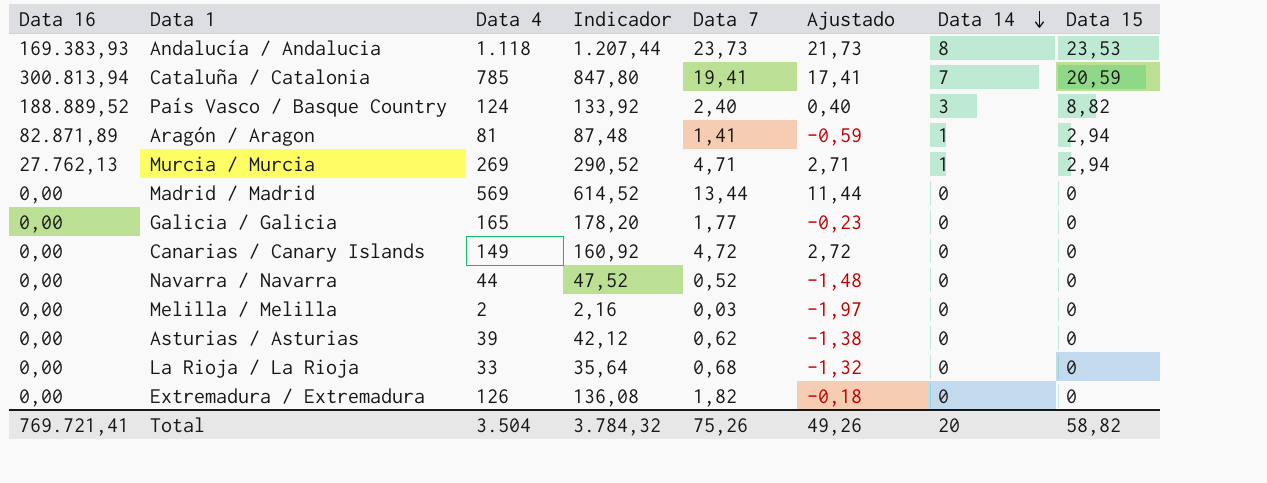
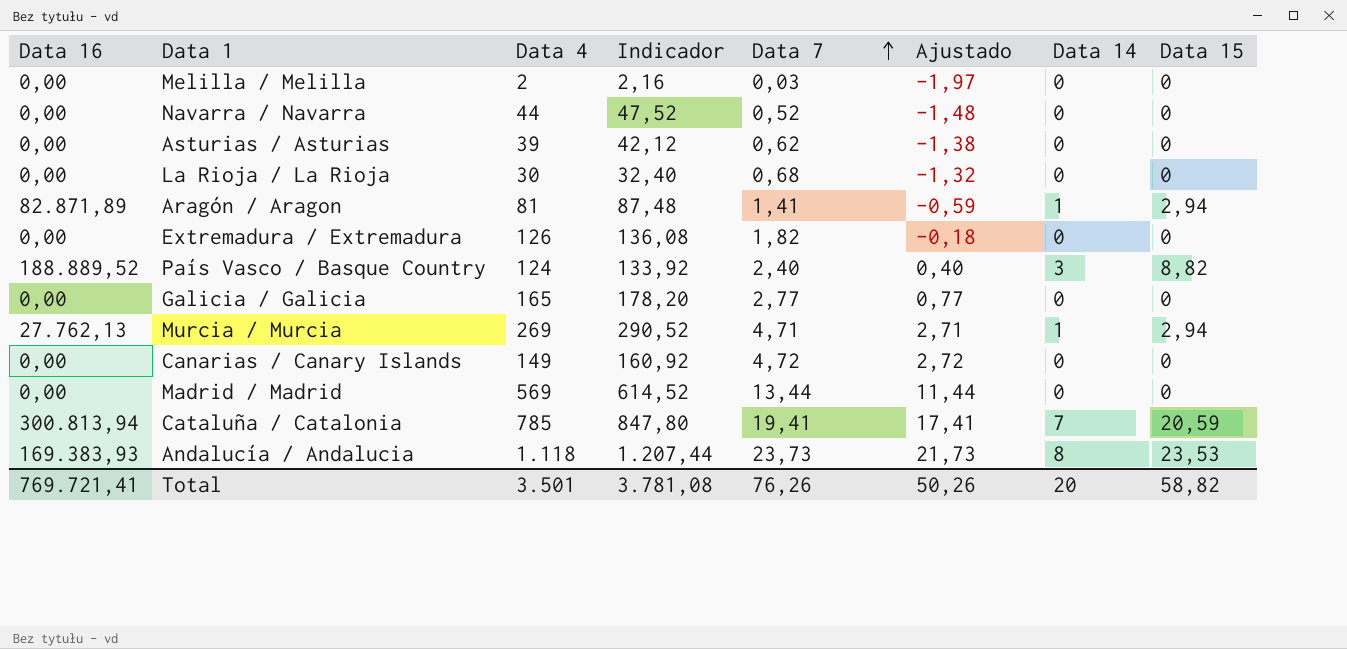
row order: Data 14 descending -> Data 7 ascending
La Rioja / La Rioja | Data 4: 33 -> 30
La Rioja / La Rioja | Indicador: 35,64 -> 32,40
Galicia / Galicia | Data 7: 1,77 -> 2,77
Galicia / Galicia | Ajustado: -0,23 -> 0,77
Total | Data 4: 3.504 -> 3.501
Total | Indicador: 3.784,32 -> 3.781,08
Total | Data 7: 75,26 -> 76,26
Total | Ajustado: 49,26 -> 50,26

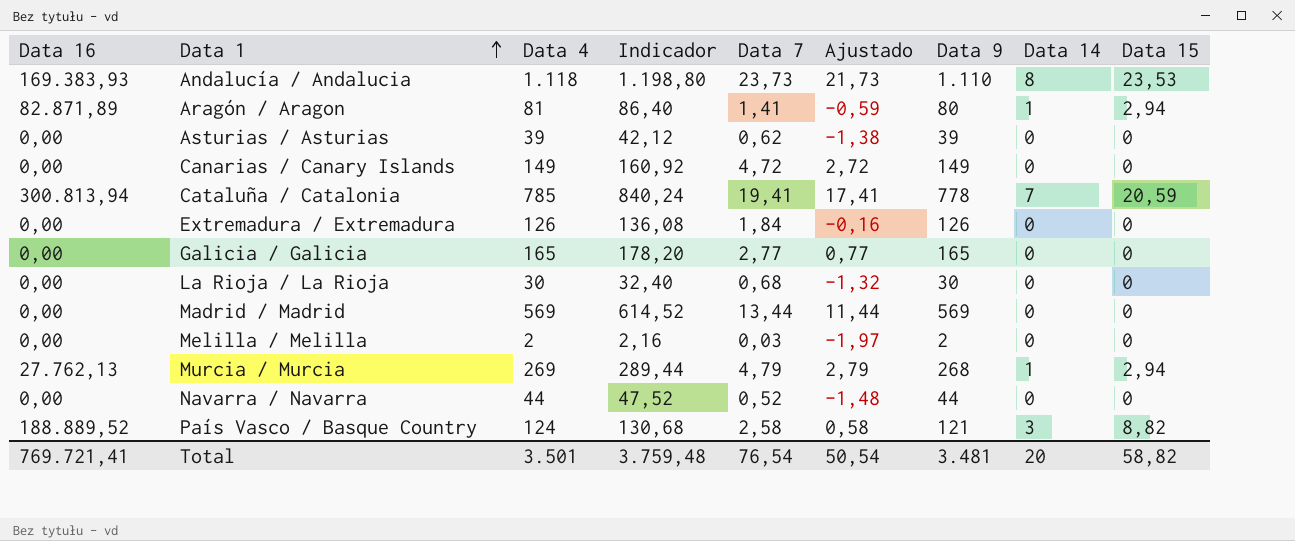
row order: Data 7 ascending -> Data 1 ascending
column Indicador | formula: [Data 4] * 1,08 -> [Data 9] * 1,08
column Data 9 | formula: none -> [Data 4] - [Data 14]
Extremadura / Extremadura | Data 7: 1,82 -> 1,84
Extremadura / Extremadura | Ajustado: -0,18 -> -0,16
Murcia / Murcia | Data 7: 4,71 -> 4,79
Murcia / Murcia | Ajustado: 2,71 -> 2,79
País Vasco / Basque Country | Data 7: 2,40 -> 2,58
País Vasco / Basque Country | Ajustado: 0,40 -> 0,58
Total | Indicador: 3.781,08 -> 3.759,48
Total | Data 7: 76,26 -> 76,54
Total | Ajustado: 50,26 -> 50,54

